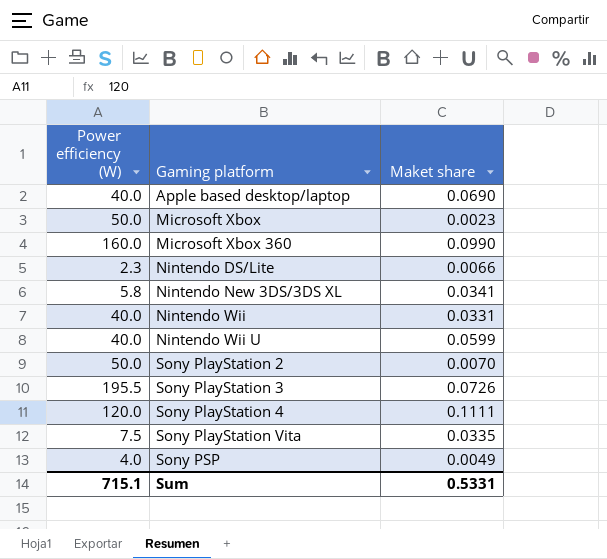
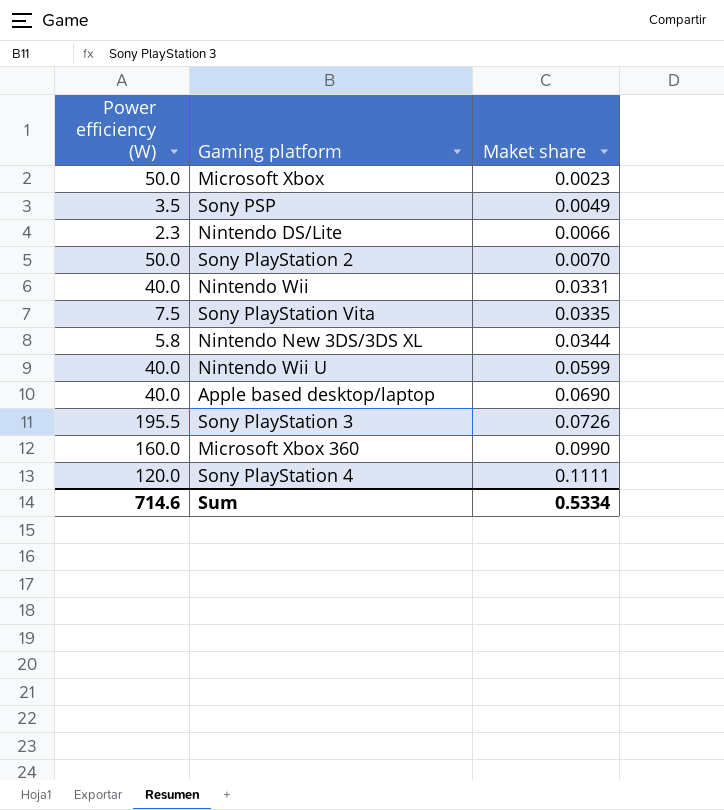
row order: Gaming platform ascending -> Maket share ascending
Sony PSP | Power efficiency (W): 4.0 -> 3.5
Nintendo New 3DS/3DS XL | Maket share: 0.0341 -> 0.0344
Sum | Power efficiency (W): 715.1 -> 714.6
Sum | Maket share: 0.5331 -> 0.5334

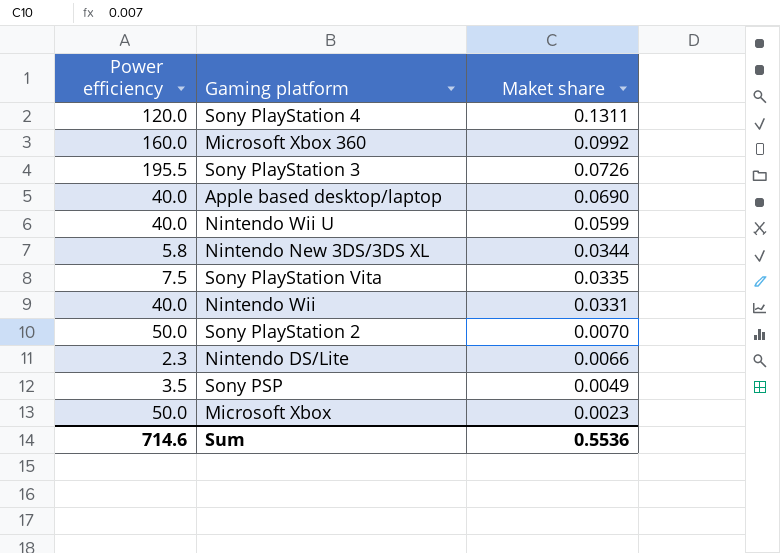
row order: Maket share ascending -> Maket share descending
column name: Power efficiency (W) -> Power efficiency
Sony PlayStation 4 | Maket share: 0.1111 -> 0.1311
Microsoft Xbox 360 | Maket share: 0.0990 -> 0.0992
Sum | Maket share: 0.5334 -> 0.5536

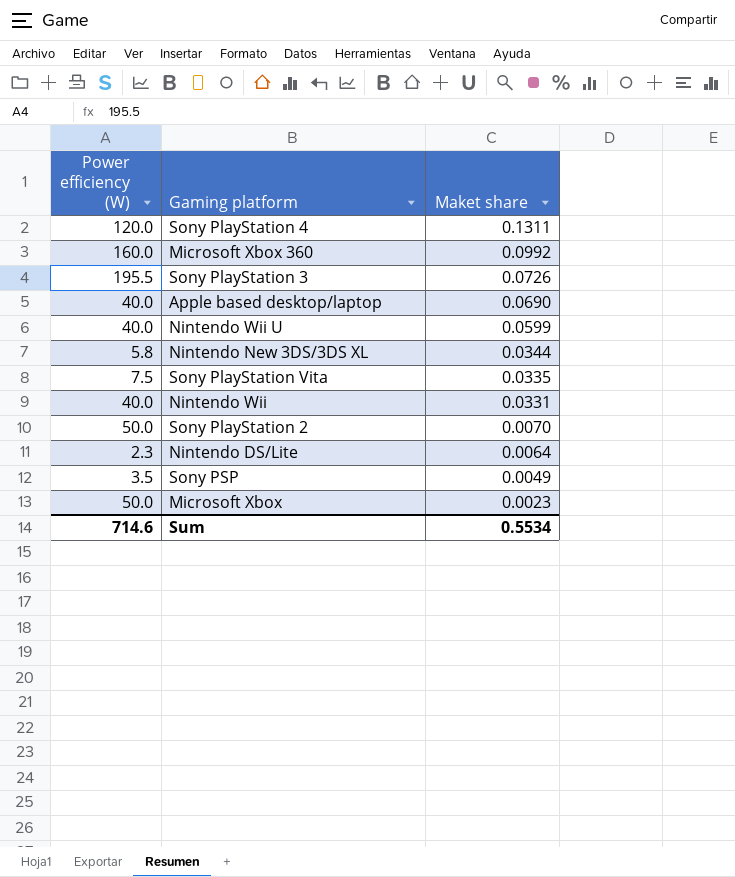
column name: Power efficiency -> Power efficiency (W)
Nintendo DS/Lite | Maket share: 0.0066 -> 0.0064
Sum | Maket share: 0.5536 -> 0.5534

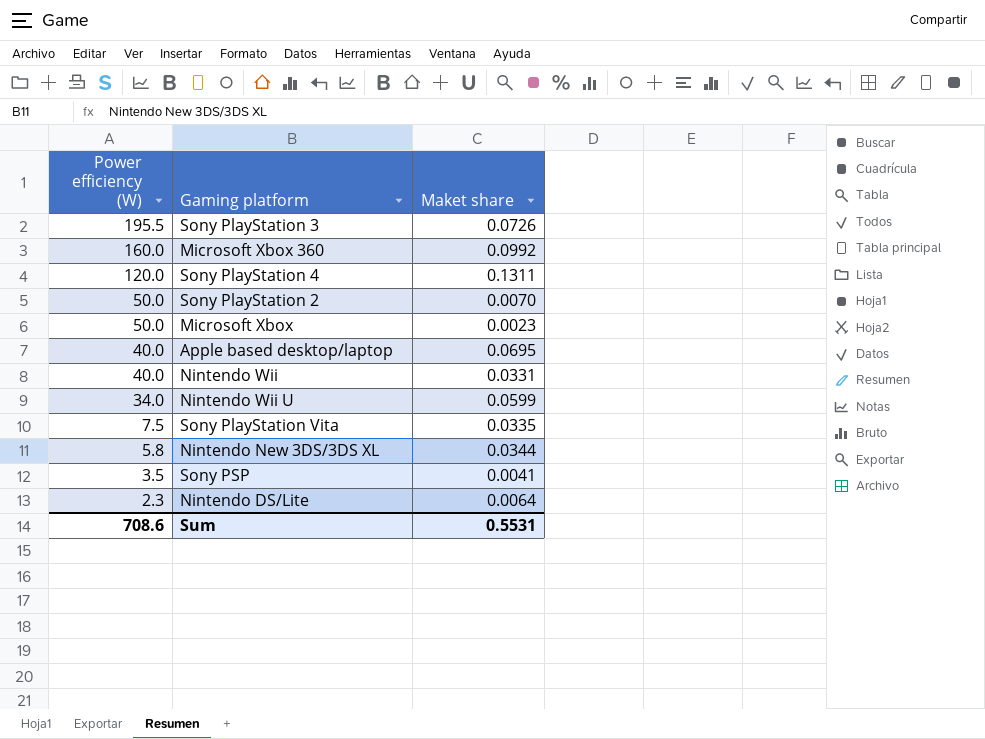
row order: Maket share descending -> Power efficiency (W) descending
Apple based desktop/laptop | Maket share: 0.0690 -> 0.0695
Nintendo Wii U | Power efficiency (W): 40.0 -> 34.0
Sony PSP | Maket share: 0.0049 -> 0.0041
Sum | Power efficiency (W): 714.6 -> 708.6
Sum | Maket share: 0.5534 -> 0.5531

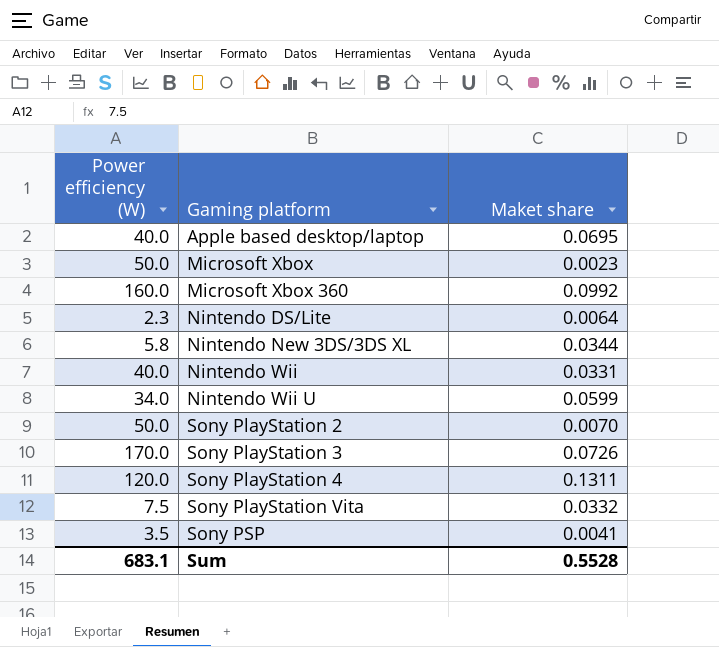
row order: Power efficiency (W) descending -> Gaming platform ascending
Sony PlayStation 3 | Power efficiency (W): 195.5 -> 170.0
Sony PlayStation Vita | Maket share: 0.0335 -> 0.0332
Sum | Power efficiency (W): 708.6 -> 683.1
Sum | Maket share: 0.5531 -> 0.5528

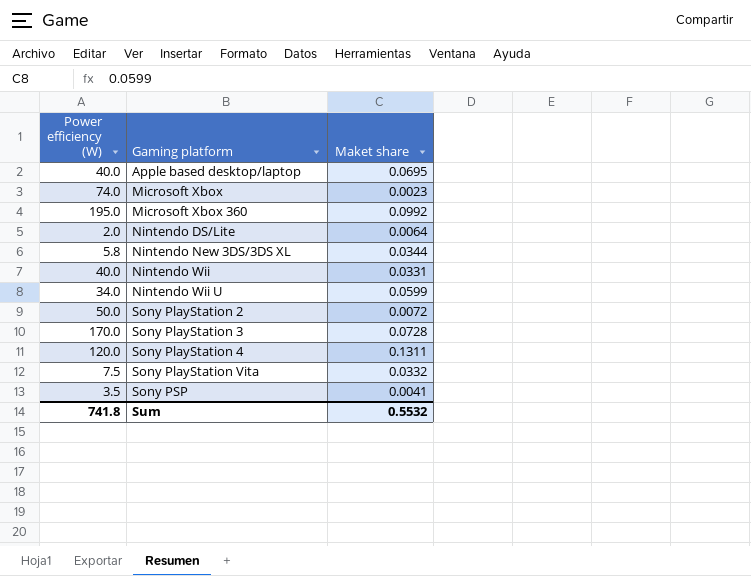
Microsoft Xbox | Power efficiency (W): 50.0 -> 74.0
Microsoft Xbox 360 | Power efficiency (W): 160.0 -> 195.0
Nintendo DS/Lite | Power efficiency (W): 2.3 -> 2.0
Sony PlayStation 2 | Maket share: 0.0070 -> 0.0072
Sony PlayStation 3 | Maket share: 0.0726 -> 0.0728
Sum | Power efficiency (W): 683.1 -> 741.8
Sum | Maket share: 0.5528 -> 0.5532

